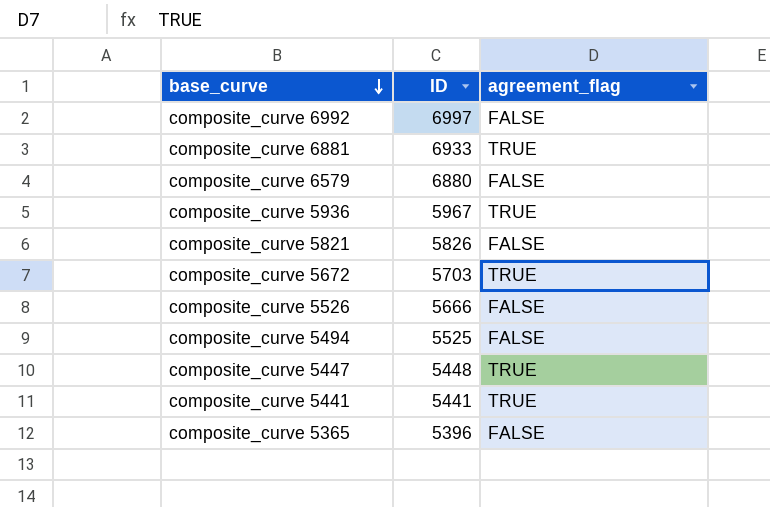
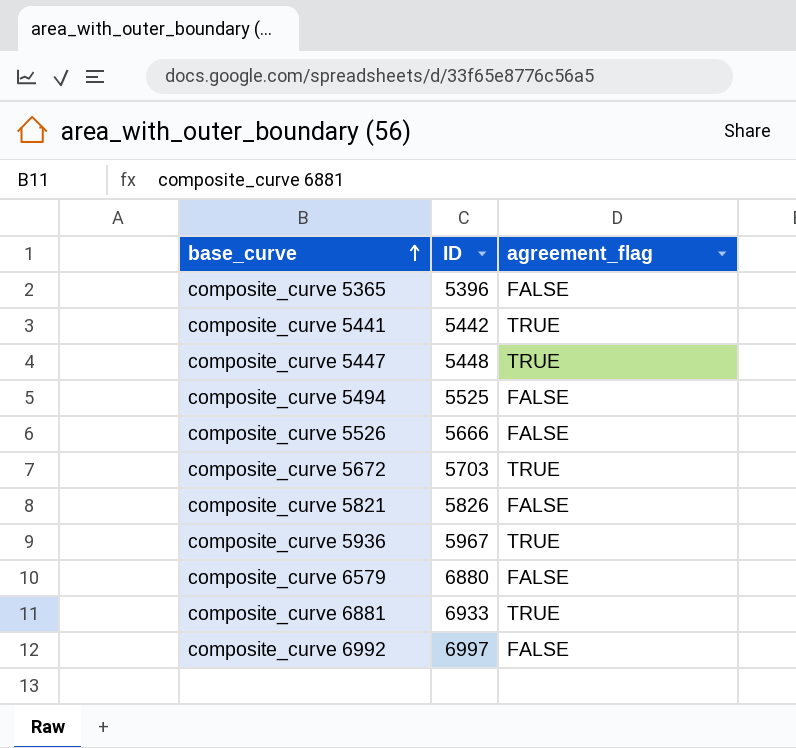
row order: base_curve descending -> base_curve ascending
composite_curve 5441 | ID: 5441 -> 5442

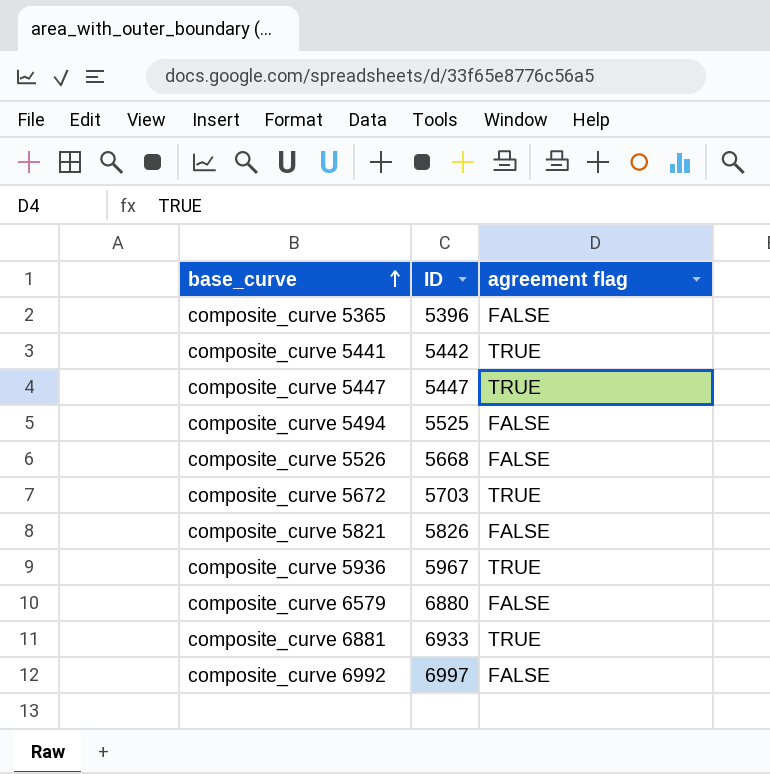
column name: agreement_flag -> agreement flag
composite_curve 5447 | ID: 5448 -> 5447
composite_curve 5526 | ID: 5666 -> 5668

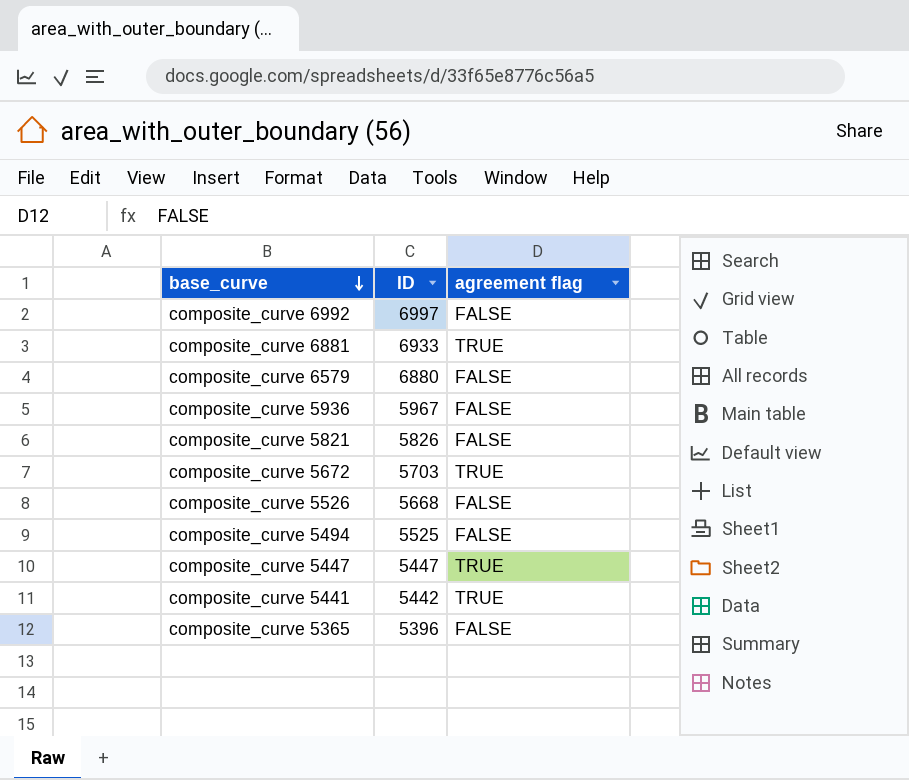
row order: base_curve ascending -> base_curve descending
composite_curve 5936 | agreement flag: TRUE -> FALSE

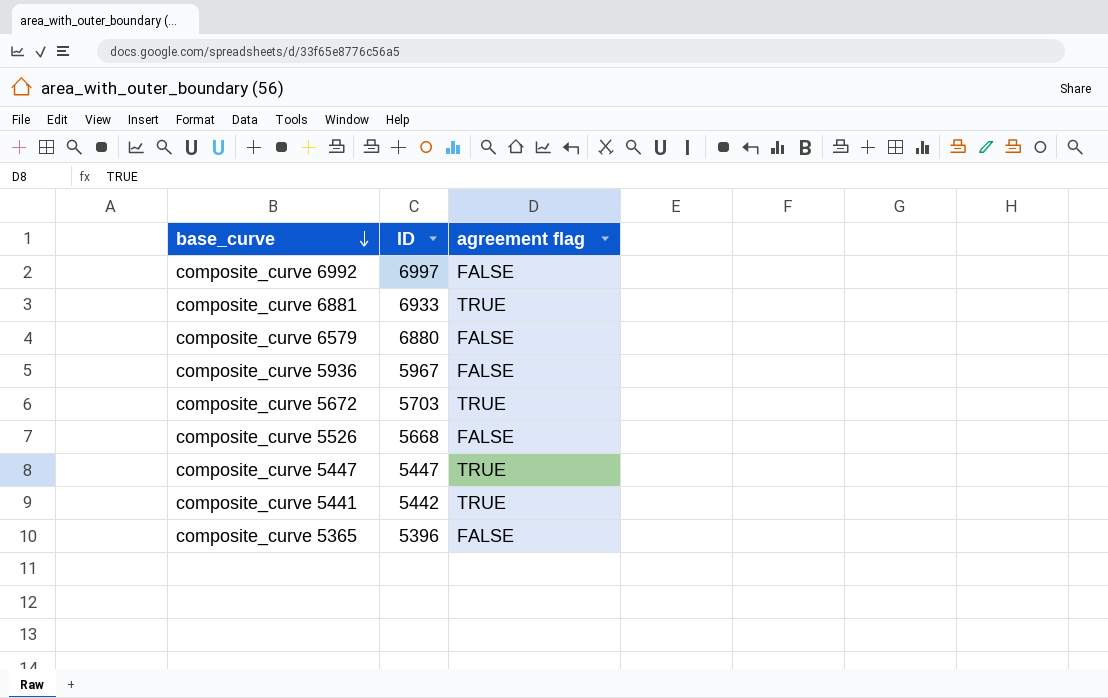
row composite_curve 5821: 5826 | FALSE -> none
row composite_curve 5494: 5525 | FALSE -> none

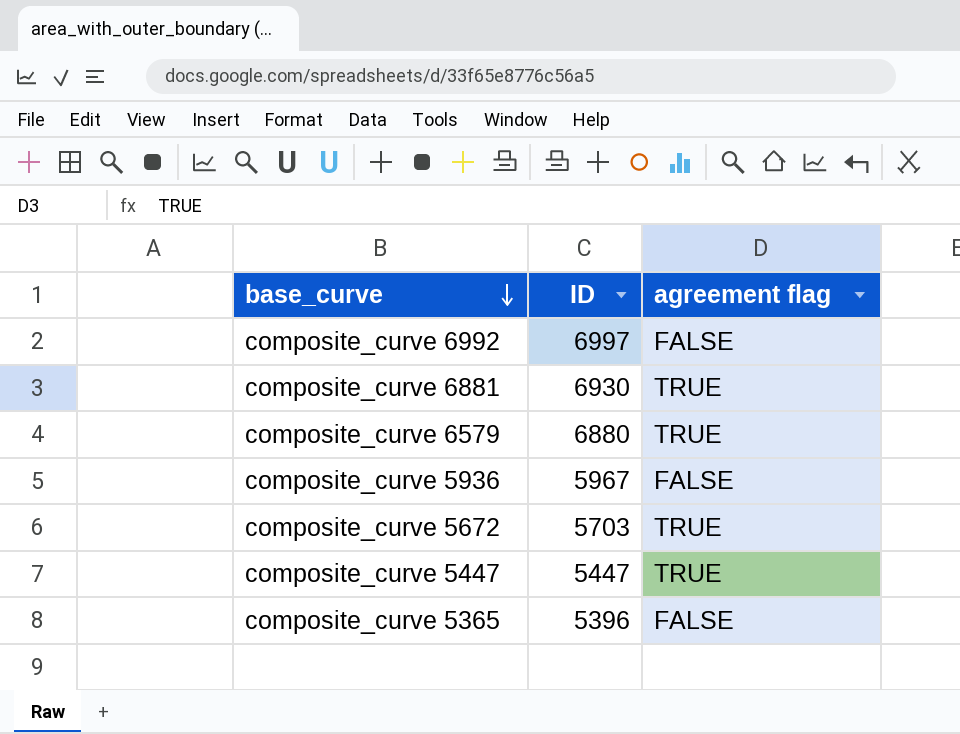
row composite_curve 5526: 5668 | FALSE -> none
row composite_curve 5441: 5442 | TRUE -> none
composite_curve 6881 | ID: 6933 -> 6930
composite_curve 6579 | agreement flag: FALSE -> TRUE

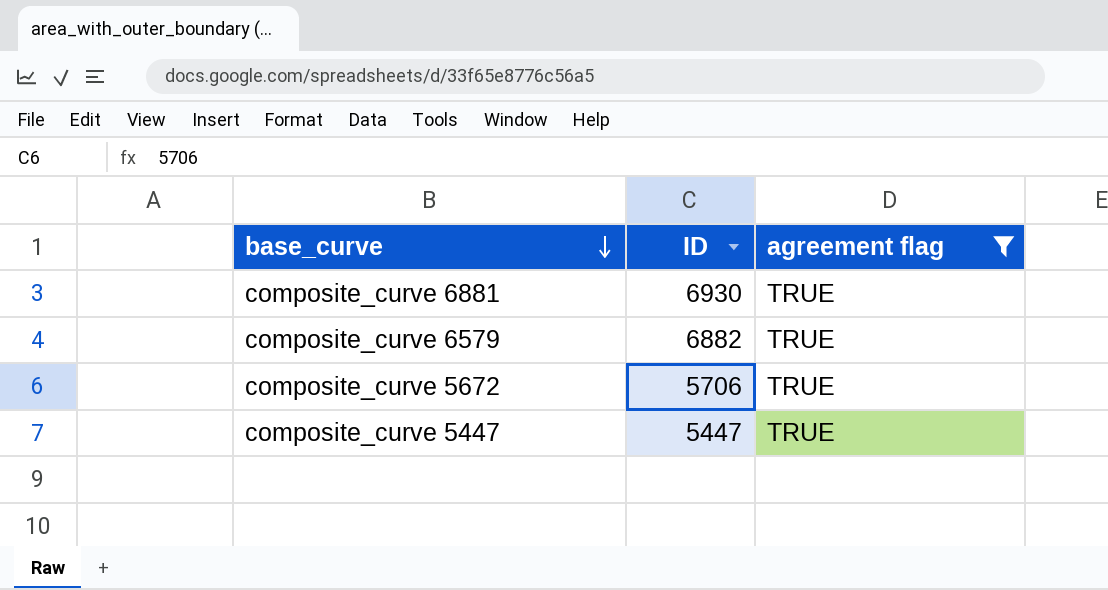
filter: none -> agreement flag = TRUE
composite_curve 6579 | ID: 6880 -> 6882
composite_curve 5672 | ID: 5703 -> 5706

